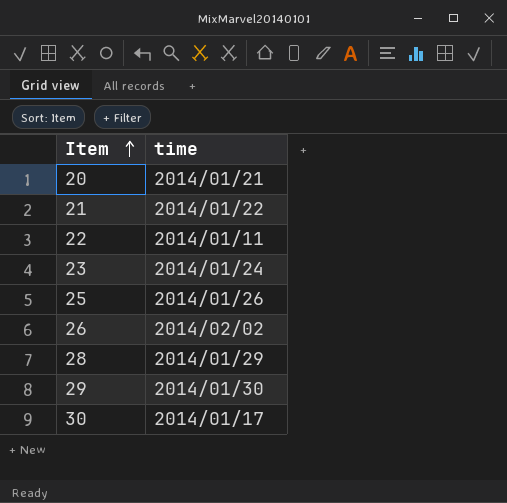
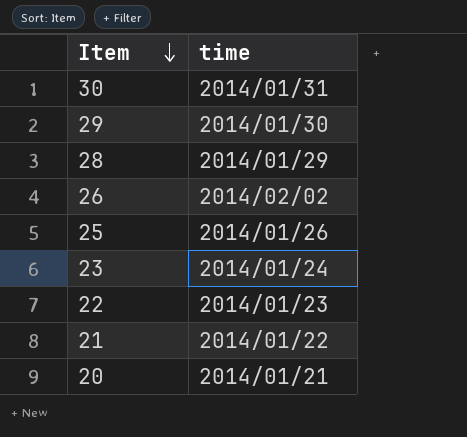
row order: Item ascending -> Item descending
30 | time: 2014/01/17 -> 2014/01/31
22 | time: 2014/01/11 -> 2014/01/23

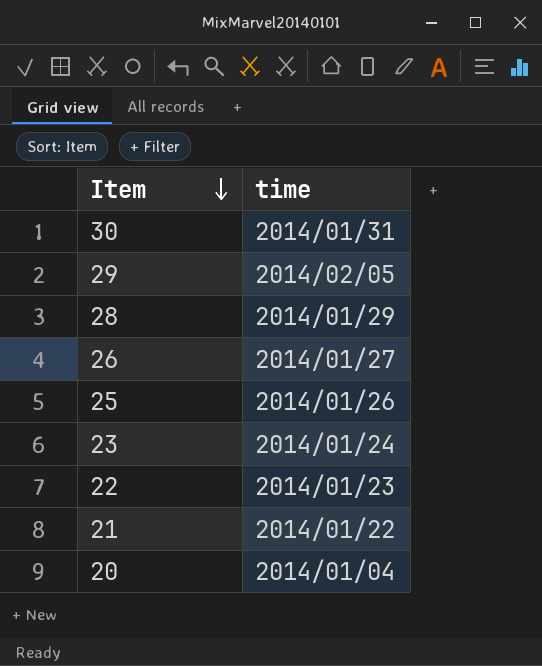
29 | time: 2014/01/30 -> 2014/02/05
26 | time: 2014/02/02 -> 2014/01/27
20 | time: 2014/01/21 -> 2014/01/04

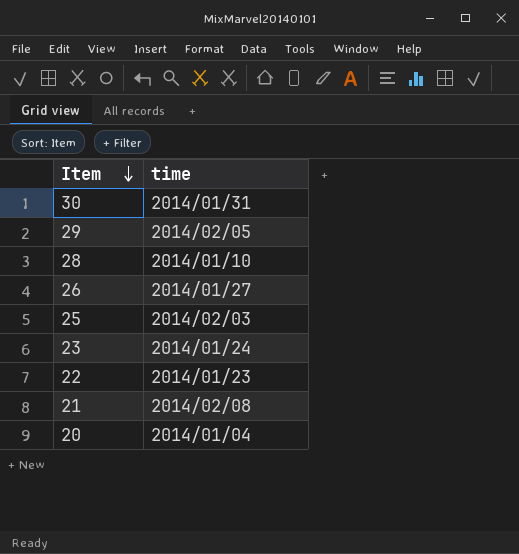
28 | time: 2014/01/29 -> 2014/01/10
25 | time: 2014/01/26 -> 2014/02/03
21 | time: 2014/01/22 -> 2014/02/08

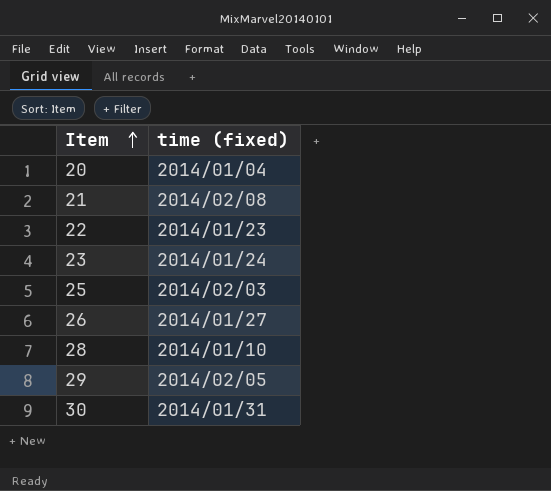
row order: Item descending -> Item ascending
column name: time -> time (fixed)

